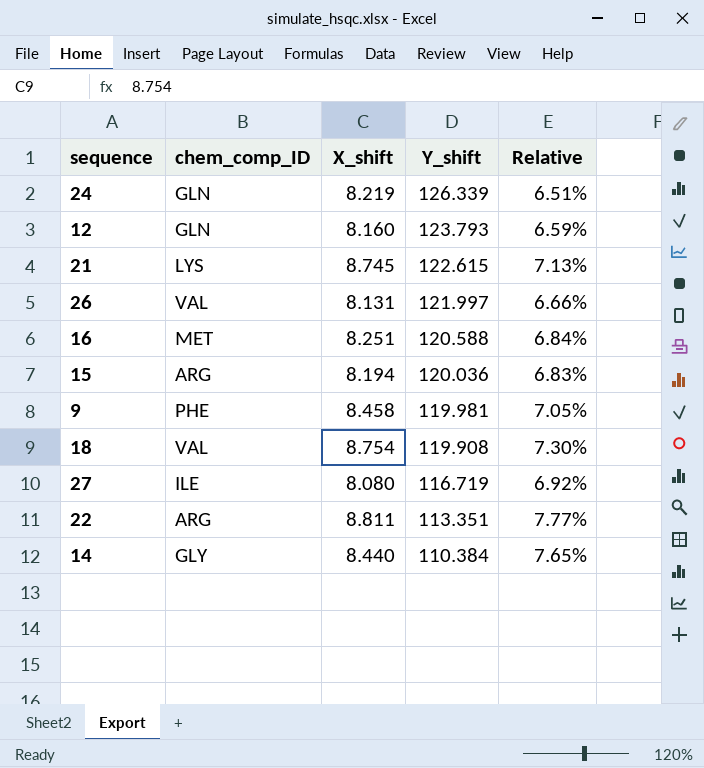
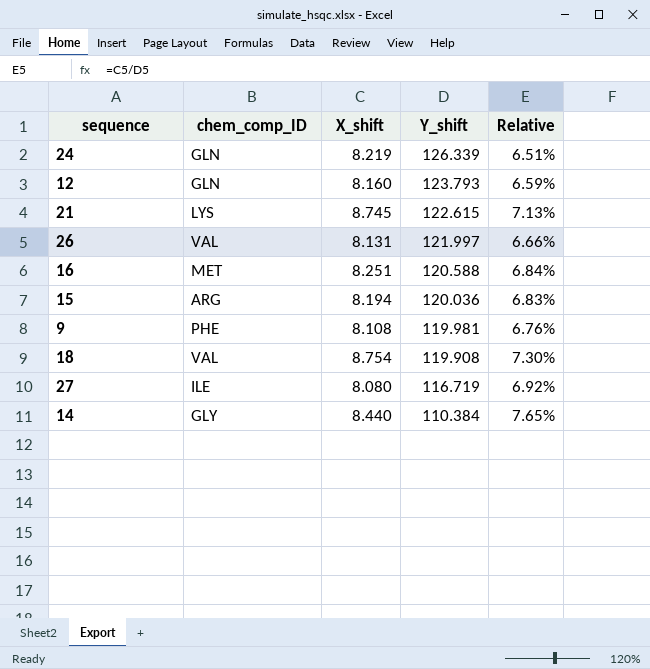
row 22: ARG | 8.811 | 113.351 | 7.77% -> none
9 | X_shift: 8.458 -> 8.108
9 | Relative: 7.05% -> 6.76%

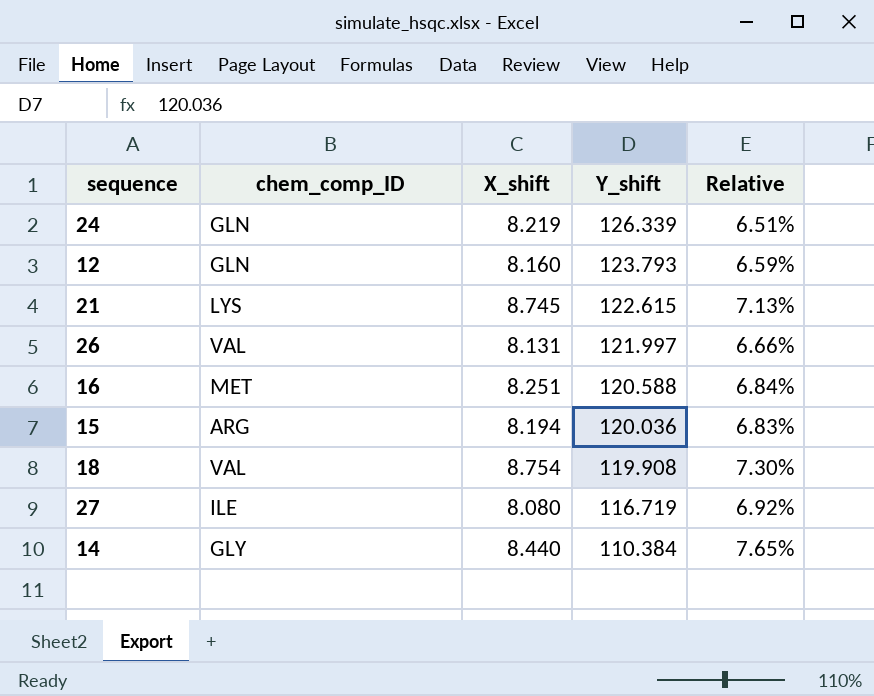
row 9: PHE | 8.108 | 119.981 | 6.76% -> none

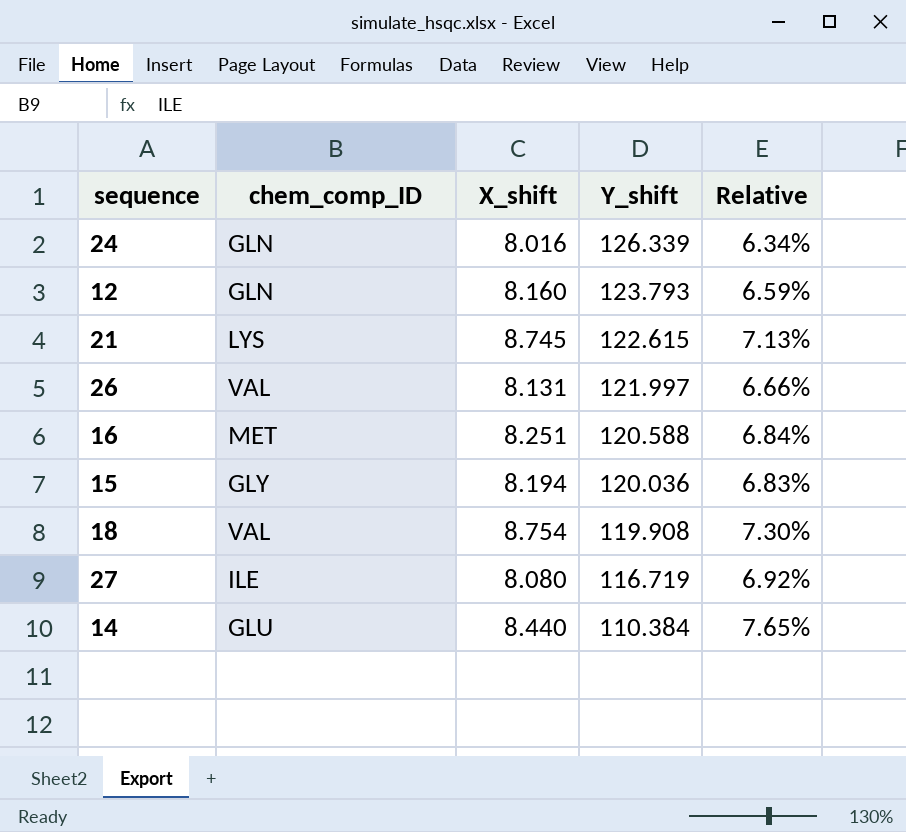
24 | X_shift: 8.219 -> 8.016
24 | Relative: 6.51% -> 6.34%
15 | chem_comp_ID: ARG -> GLY
14 | chem_comp_ID: GLY -> GLU

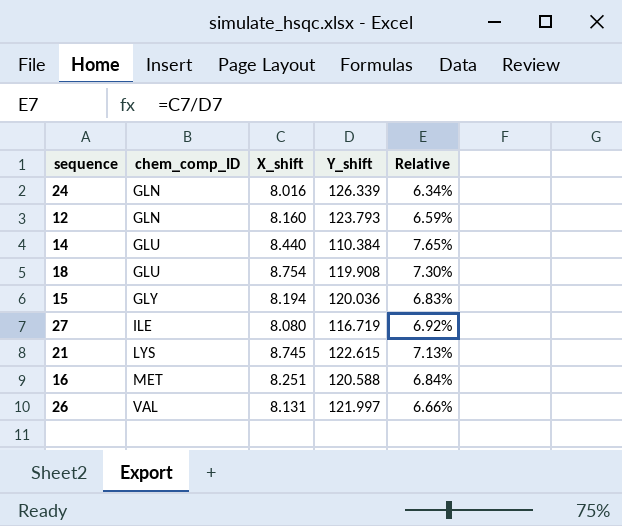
row order: Y_shift descending -> chem_comp_ID ascending
18 | chem_comp_ID: VAL -> GLU

